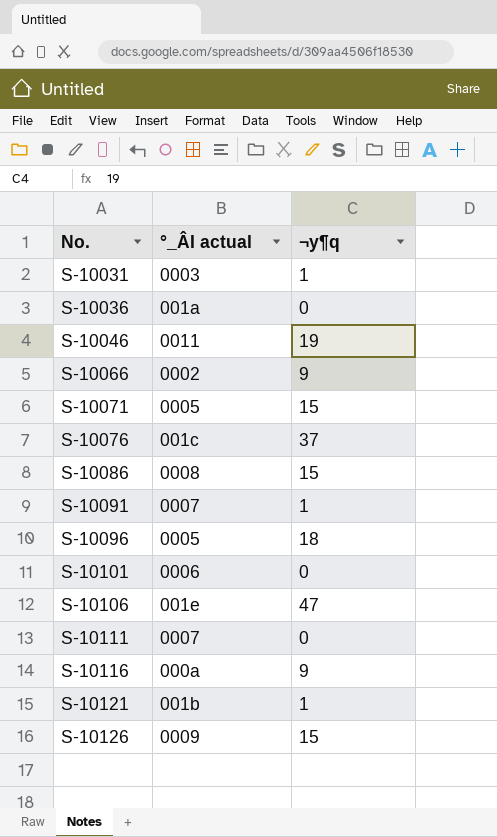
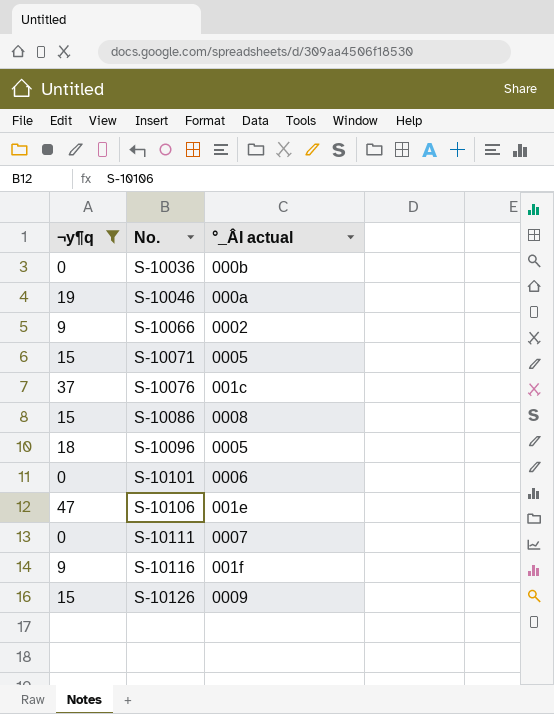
filter: none -> ¬y¶q != 1
column ¬y¶q | position: 3 -> 1
S-10036 | °_ÂI actual: 001a -> 000b
S-10046 | °_ÂI actual: 0011 -> 000a
S-10116 | °_ÂI actual: 000a -> 001f

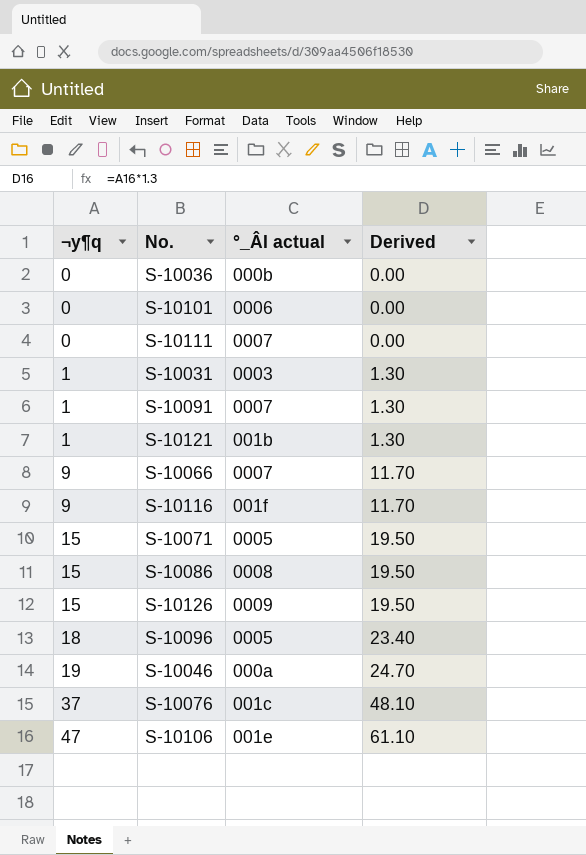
filter: ¬y¶q != 1 -> none
row order: No. ascending -> ¬y¶q ascending
column Derived | formula: none -> [¬y¶q] * 1.3
S-10066 | °_ÂI actual: 0002 -> 0007

